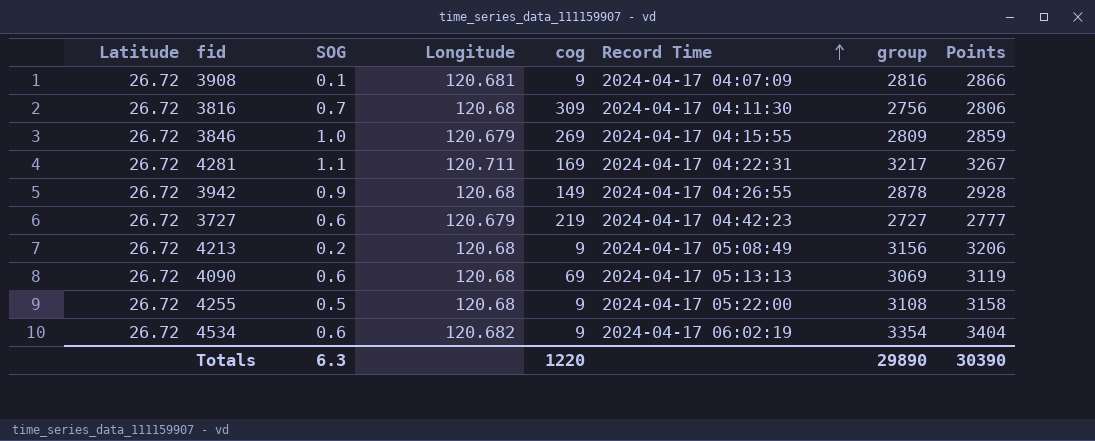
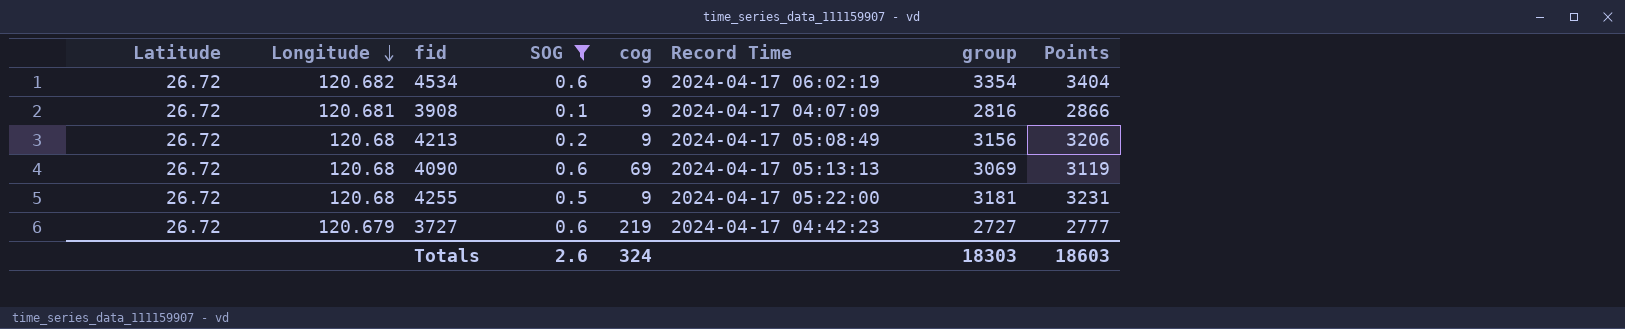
filter: none -> SOG <= 0.6
row order: Record Time ascending -> Longitude descending
column Longitude | position: 4 -> 2
4255 | group: 3108 -> 3181
4255 | Points: 3158 -> 3231
Totals | SOG: 6.3 -> 2.6
Totals | cog: 1220 -> 324
Totals | group: 29890 -> 18303
Totals | Points: 30390 -> 18603

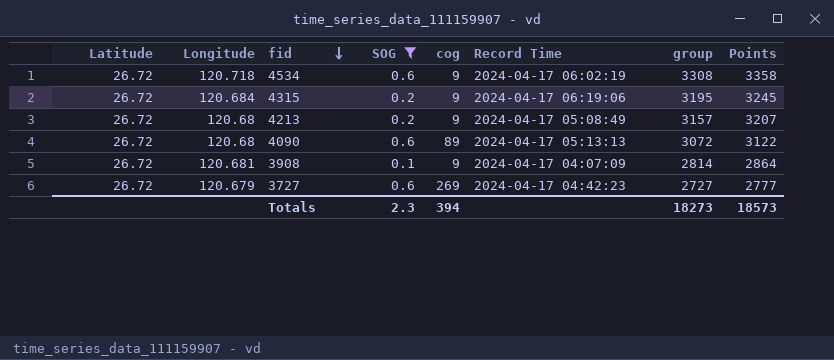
row order: Longitude descending -> fid descending
row 4255: 26.72 | 120.68 | 0.5 | 9 | 2024-04-17 05:22:00 | 3181 | 3231 -> none
4534 | Longitude: 120.682 -> 120.718
4534 | group: 3354 -> 3308
4534 | Points: 3404 -> 3358
row 4315: none -> 26.72 | 120.684 | 0.2 | 9 | 2024-04-17 06:19:06 | 3195 | 3245
4213 | group: 3156 -> 3157
4213 | Points: 3206 -> 3207
4090 | cog: 69 -> 89
4090 | group: 3069 -> 3072
4090 | Points: 3119 -> 3122
3908 | group: 2816 -> 2814
3908 | Points: 2866 -> 2864
3727 | cog: 219 -> 269
Totals | SOG: 2.6 -> 2.3
Totals | cog: 324 -> 394
Totals | group: 18303 -> 18273
Totals | Points: 18603 -> 18573

